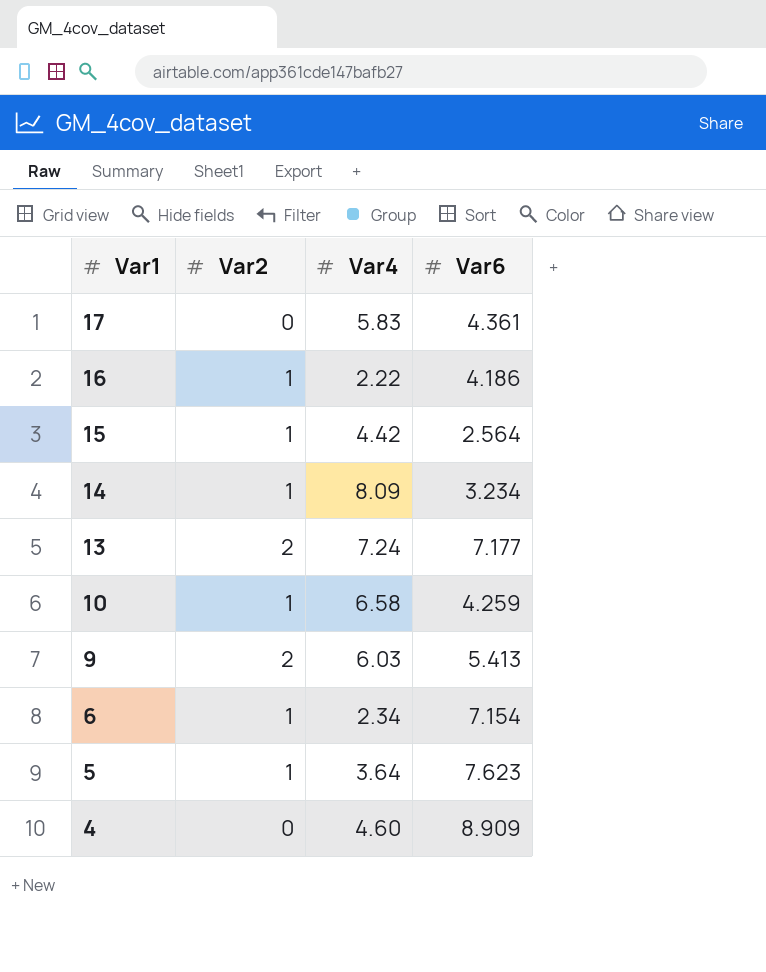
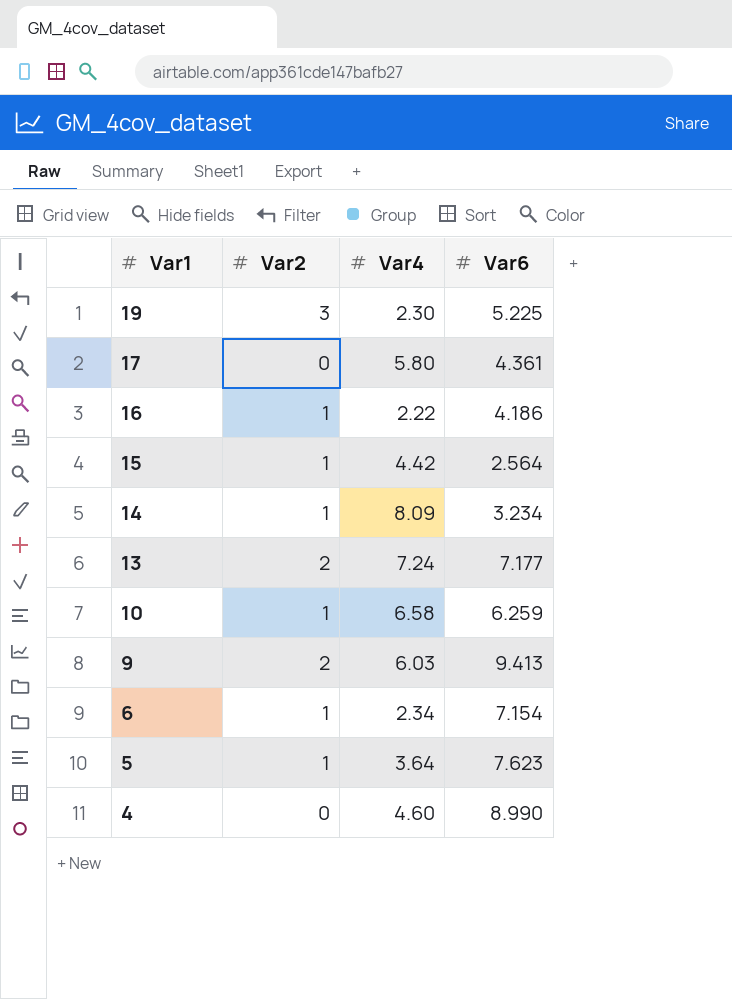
row 19: none -> 3 | 2.30 | 5.225
17 | Var4: 5.83 -> 5.80
10 | Var6: 4.259 -> 6.259
9 | Var6: 5.413 -> 9.413
4 | Var6: 8.909 -> 8.990

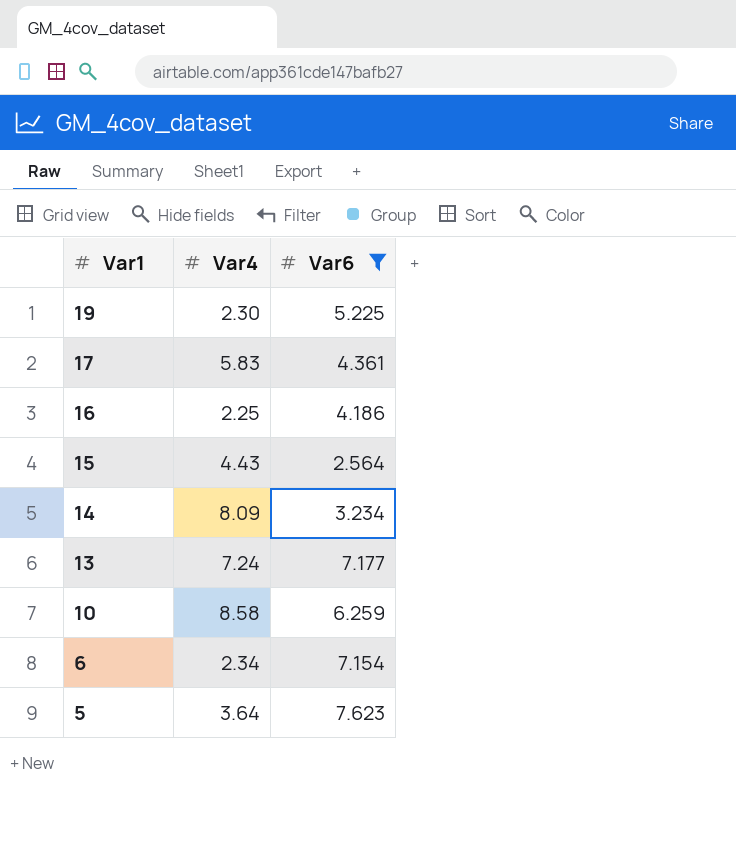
filter: none -> Var6 <= 7.623
column Var2 | position: 2 -> none
17 | Var4: 5.80 -> 5.83
16 | Var4: 2.22 -> 2.25
15 | Var4: 4.42 -> 4.43
10 | Var4: 6.58 -> 8.58

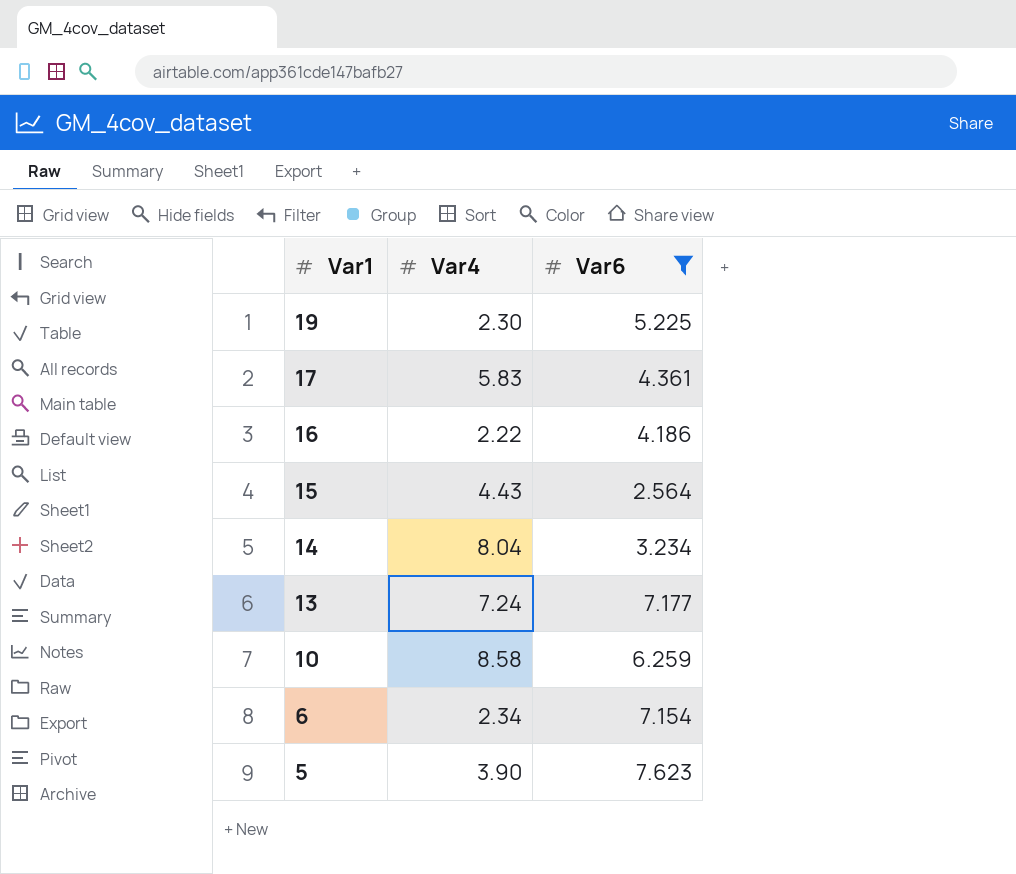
16 | Var4: 2.25 -> 2.22
14 | Var4: 8.09 -> 8.04
5 | Var4: 3.64 -> 3.90

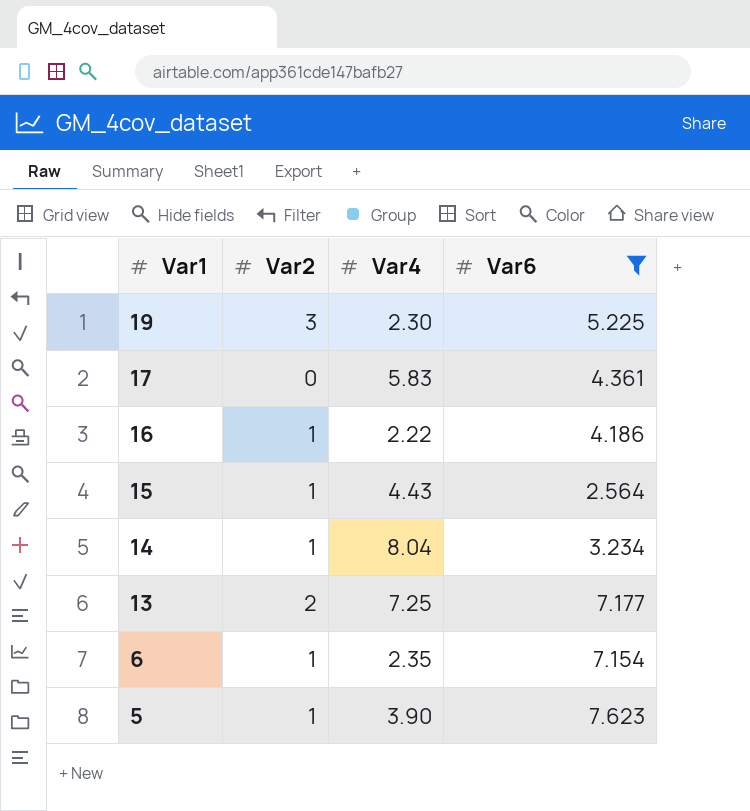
column Var2 | position: none -> 2
row 10: 8.58 | 6.259 -> none
13 | Var4: 7.24 -> 7.25
6 | Var4: 2.34 -> 2.35

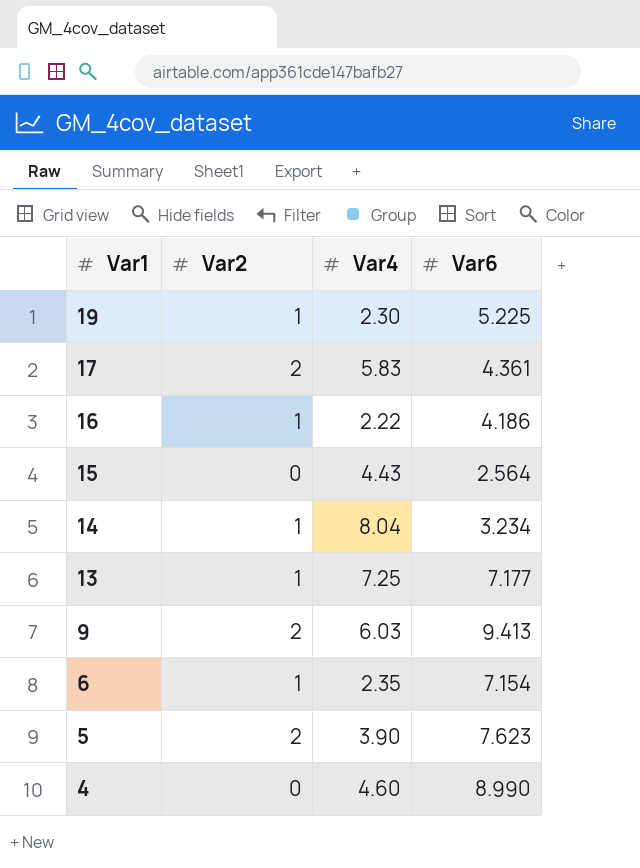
filter: Var6 <= 7.623 -> none
19 | Var2: 3 -> 1
17 | Var2: 0 -> 2
15 | Var2: 1 -> 0
13 | Var2: 2 -> 1
5 | Var2: 1 -> 2

